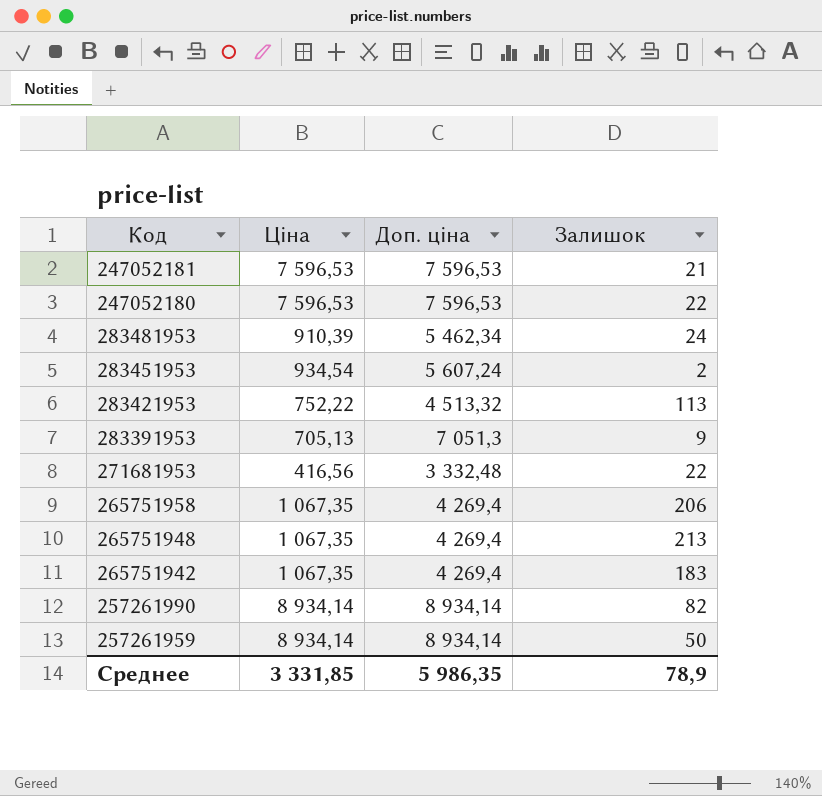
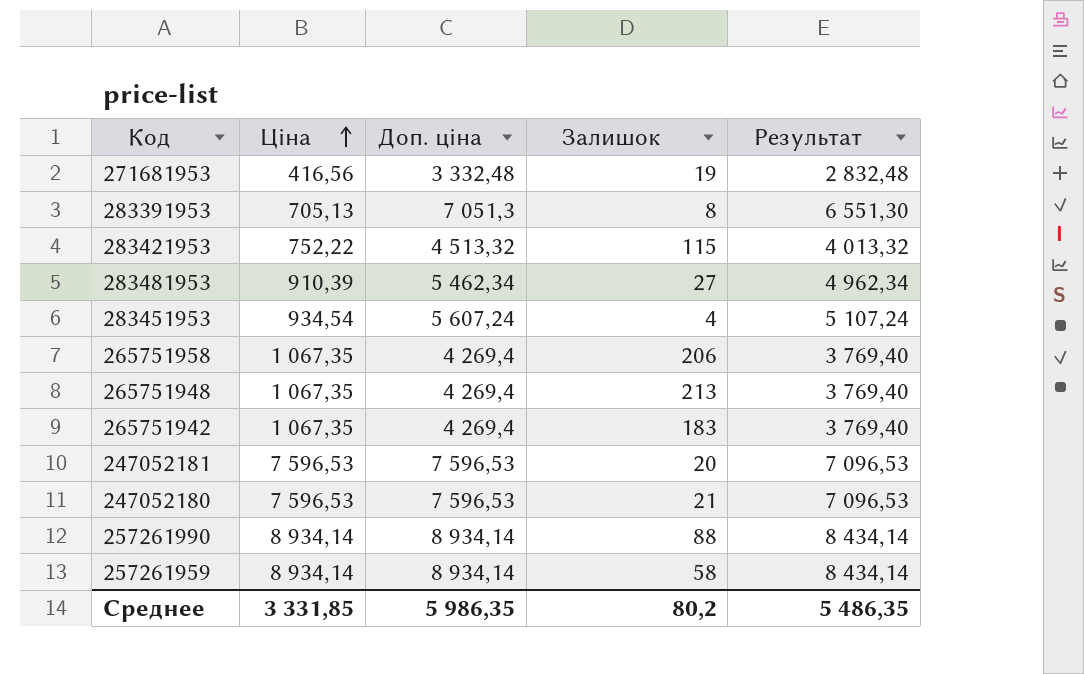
row order: none -> Ціна ascending
column Результат | formula: none -> [Доп. ціна] - 500
271681953 | Залишок: 22 -> 19
283391953 | Залишок: 9 -> 8
283421953 | Залишок: 113 -> 115
283481953 | Залишок: 24 -> 27
283451953 | Залишок: 2 -> 4
247052181 | Залишок: 21 -> 20
247052180 | Залишок: 22 -> 21
257261990 | Залишок: 82 -> 88
257261959 | Залишок: 50 -> 58
Среднее | Залишок: 78,9 -> 80,2

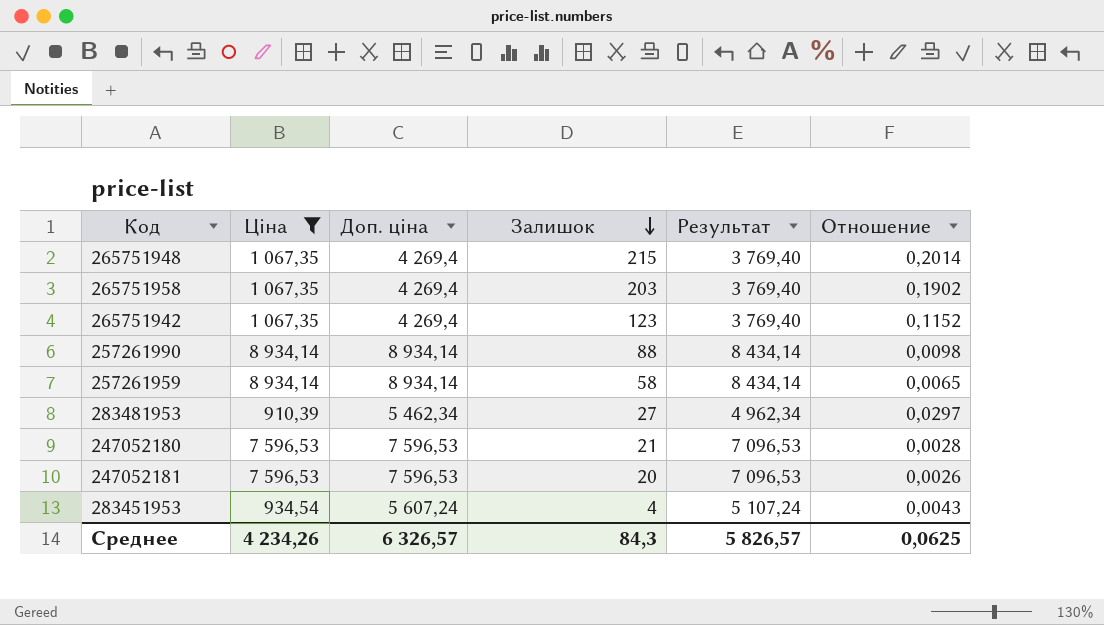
filter: none -> Ціна >= 910,39
row order: Ціна ascending -> Залишок descending
column Отношение | formula: none -> [Залишок] / [Ціна]
265751948 | Залишок: 213 -> 215
265751958 | Залишок: 206 -> 203
265751942 | Залишок: 183 -> 123
Среднее | Ціна: 3 331,85 -> 4 234,26
Среднее | Доп. ціна: 5 986,35 -> 6 326,57
Среднее | Залишок: 80,2 -> 84,3
Среднее | Результат: 5 486,35 -> 5 826,57

